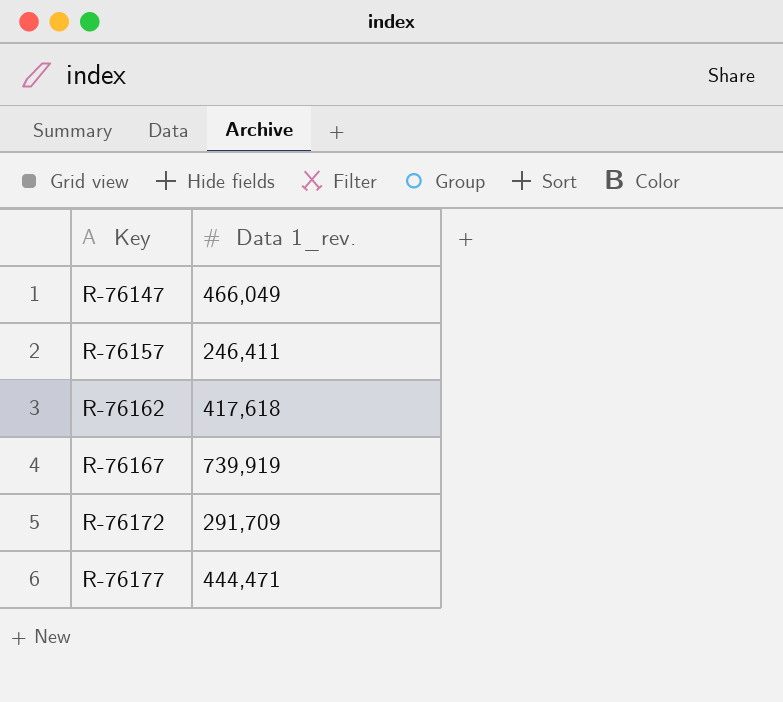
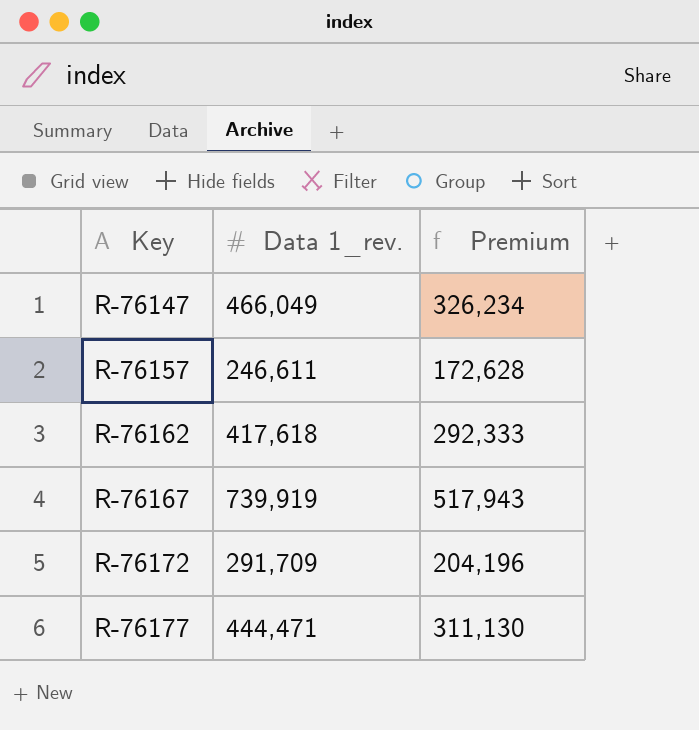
column Premium | formula: none -> [Data 1_rev.] * 0.7
R-76157 | Data 1_rev.: 246,411 -> 246,611

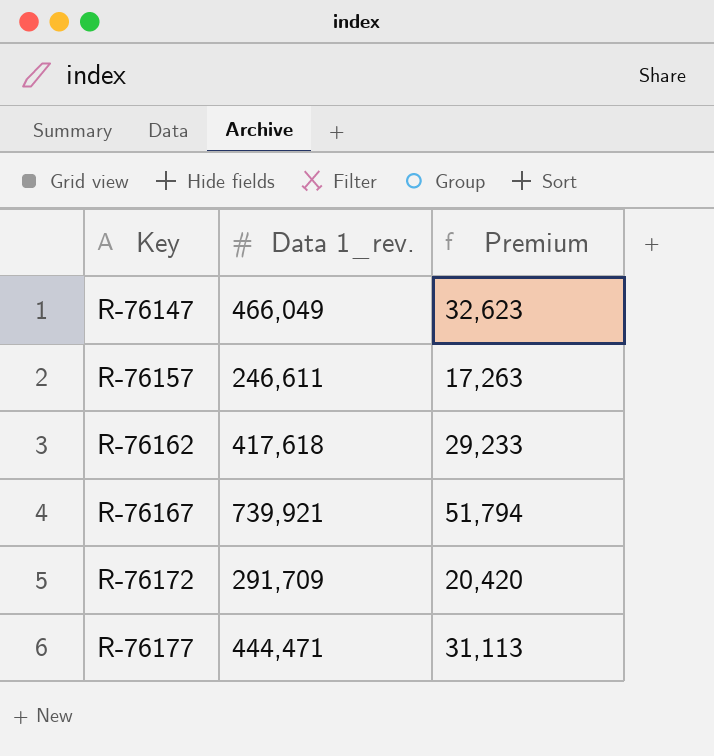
column Premium | formula: [Data 1_rev.] * 0.7 -> [Data 1_rev.] * 0.07
R-76167 | Data 1_rev.: 739,919 -> 739,921

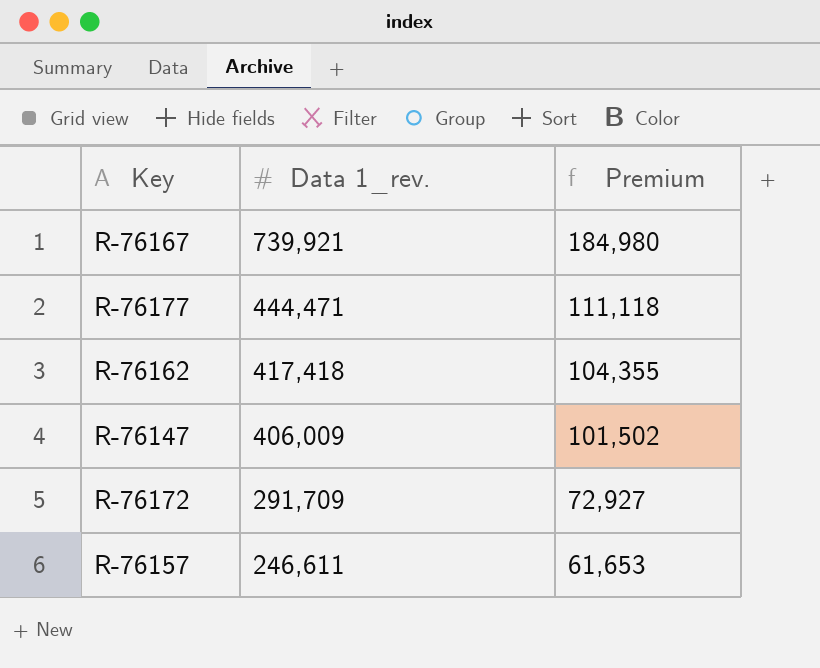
row order: Key ascending -> Data 1_rev. descending
column Premium | formula: [Data 1_rev.] * 0.07 -> [Data 1_rev.] * 0.25
R-76162 | Data 1_rev.: 417,618 -> 417,418
R-76147 | Data 1_rev.: 466,049 -> 406,009

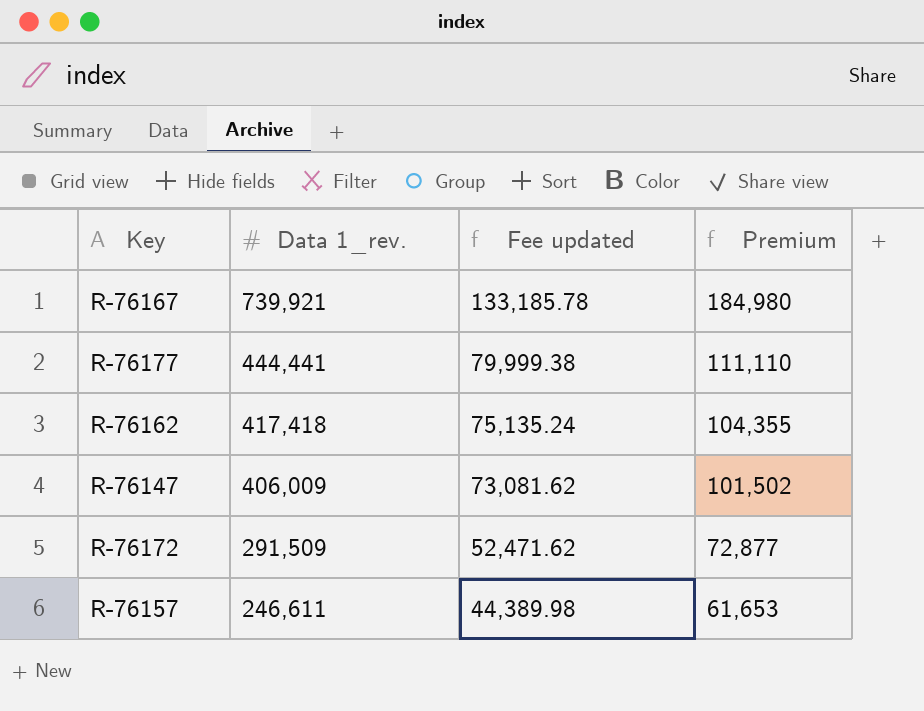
column Fee updated | formula: none -> [Data 1_rev.] * 0.18
R-76177 | Data 1_rev.: 444,471 -> 444,441
R-76177 | Premium: 111,118 -> 111,110
R-76172 | Data 1_rev.: 291,709 -> 291,509
R-76172 | Premium: 72,927 -> 72,877

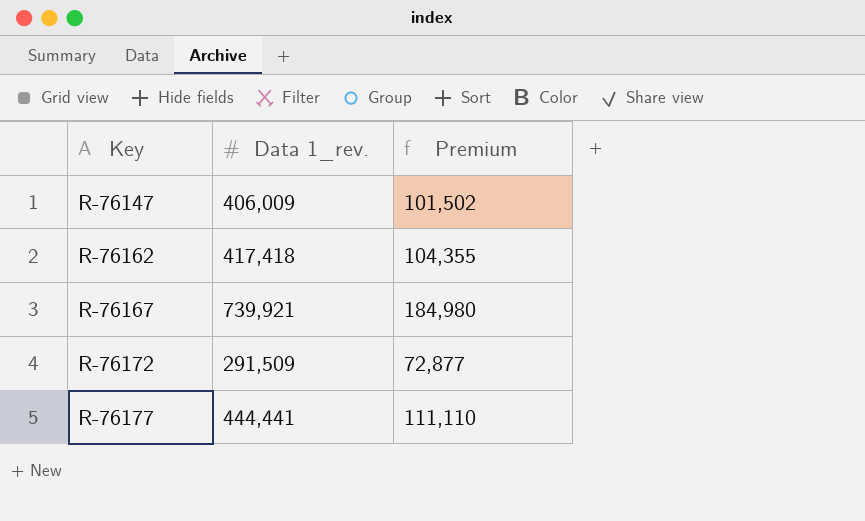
row order: Data 1_rev. descending -> Key ascending
column Fee updated | formula: [Data 1_rev.] * 0.18 -> none
row R-76157: 246,611 | 44,389.98 | 61,653 -> none

